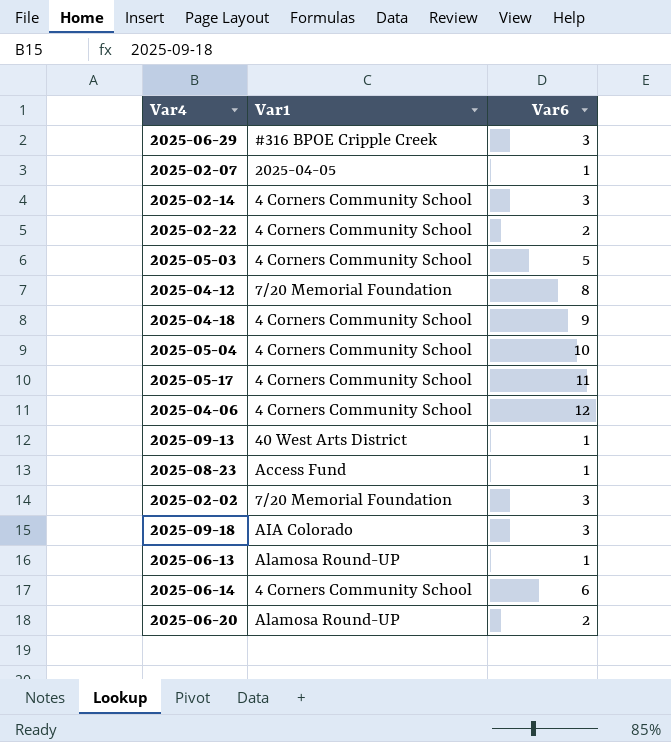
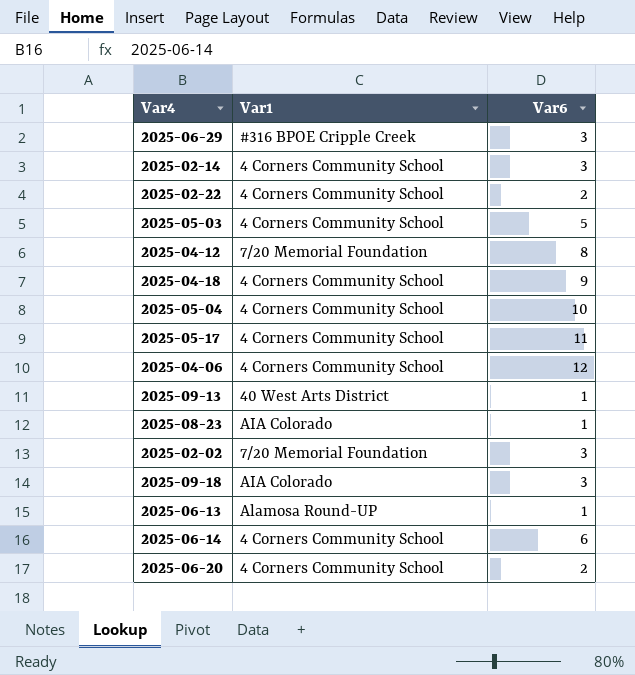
row 2025-02-07: 2025-04-05 | 1 -> none
2025-08-23 | Var1: Access Fund -> AIA Colorado
2025-06-20 | Var1: Alamosa Round-UP -> 4 Corners Community School

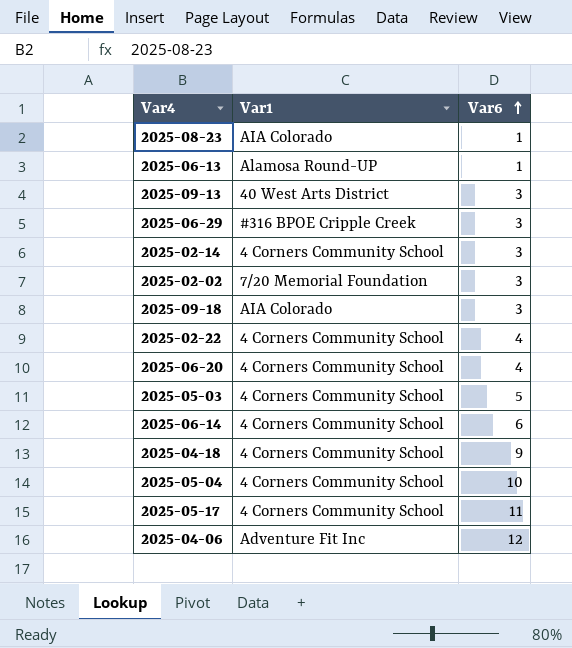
row order: none -> Var6 ascending
row 2025-04-12: 7/20 Memorial Foundation | 8 -> none
2025-09-13 | Var6: 1 -> 3
2025-02-22 | Var6: 2 -> 4
2025-06-20 | Var6: 2 -> 4
2025-04-06 | Var1: 4 Corners Community School -> Adventure Fit Inc

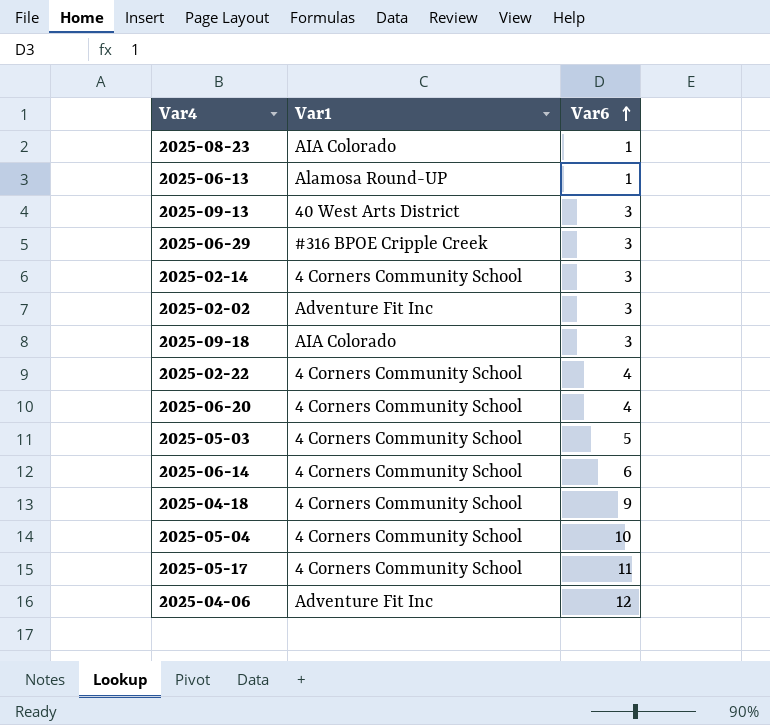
2025-02-02 | Var1: 7/20 Memorial Foundation -> Adventure Fit Inc

